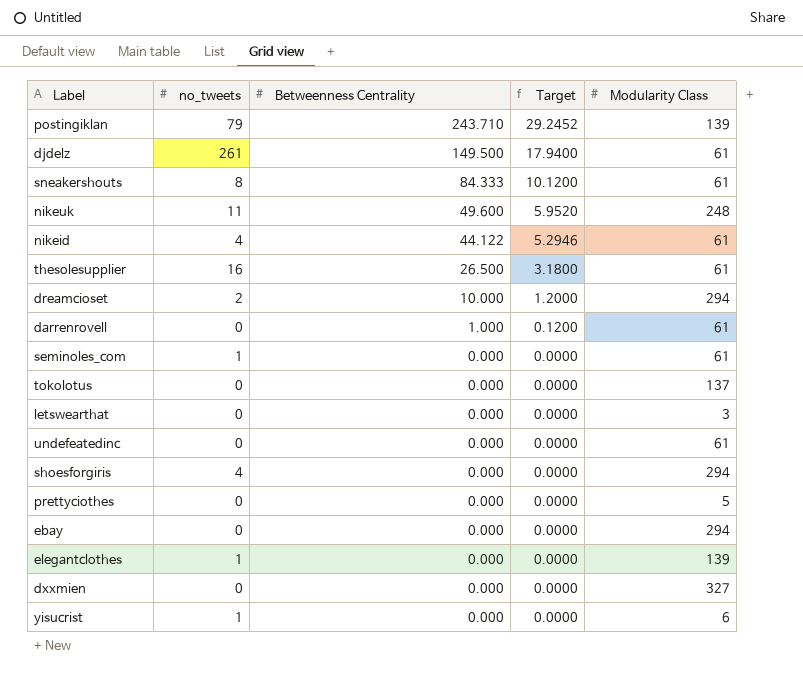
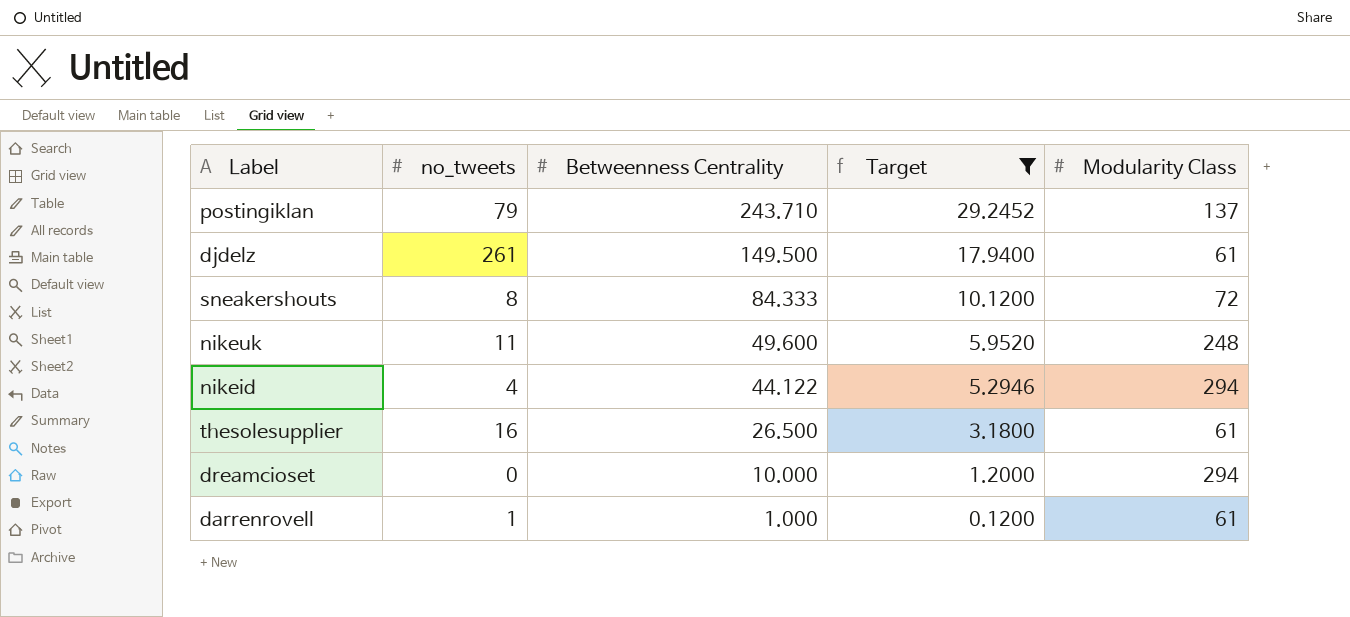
filter: none -> Target != 0.0000
postingiklan | Modularity Class: 139 -> 137
sneakershouts | Modularity Class: 61 -> 72
nikeid | Modularity Class: 61 -> 294
dreamcioset | no_tweets: 2 -> 0
darrenrovell | no_tweets: 0 -> 1

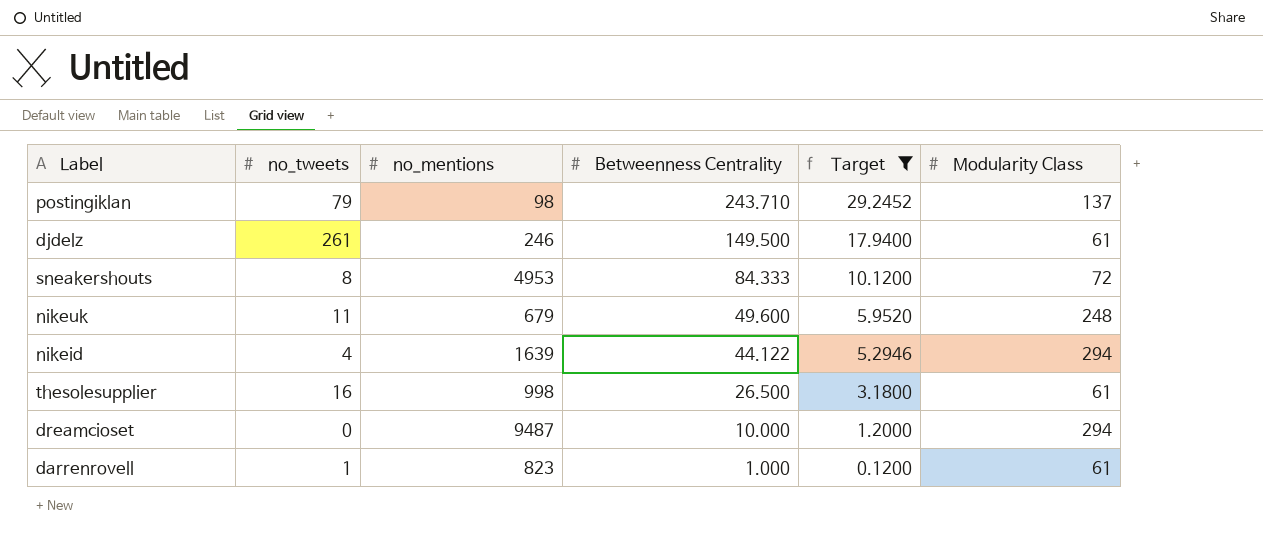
column no_mentions | position: none -> 3

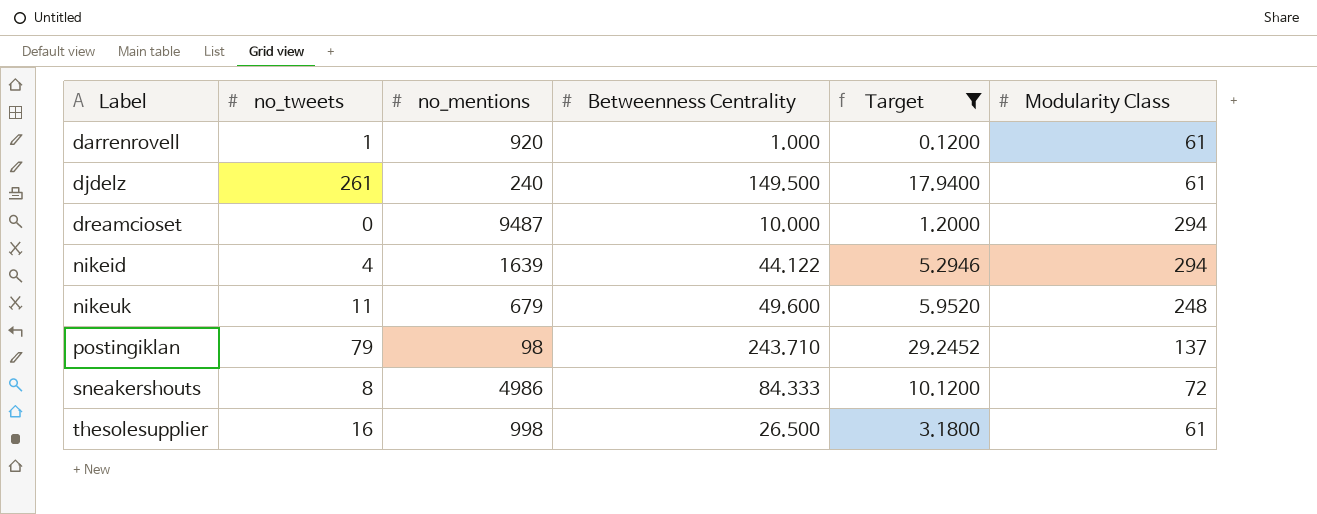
row order: Betweenness Centrality descending -> Label ascending
darrenrovell | no_mentions: 823 -> 920
djdelz | no_mentions: 246 -> 240
sneakershouts | no_mentions: 4953 -> 4986

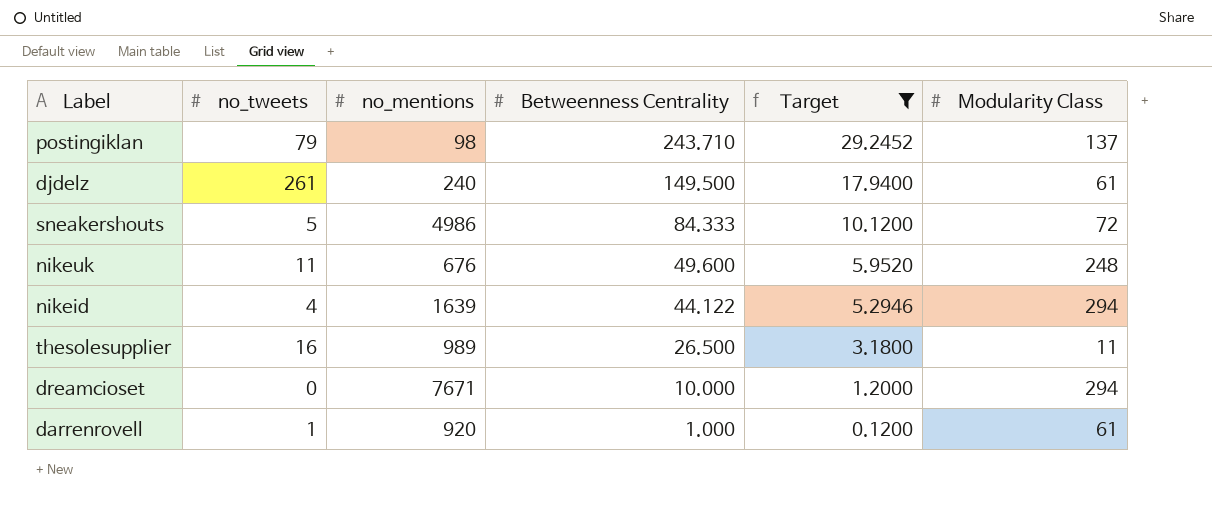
row order: Label ascending -> Betweenness Centrality descending
sneakershouts | no_tweets: 8 -> 5
nikeuk | no_mentions: 679 -> 676
thesolesupplier | no_mentions: 998 -> 989
thesolesupplier | Modularity Class: 61 -> 11
dreamcioset | no_mentions: 9487 -> 7671

